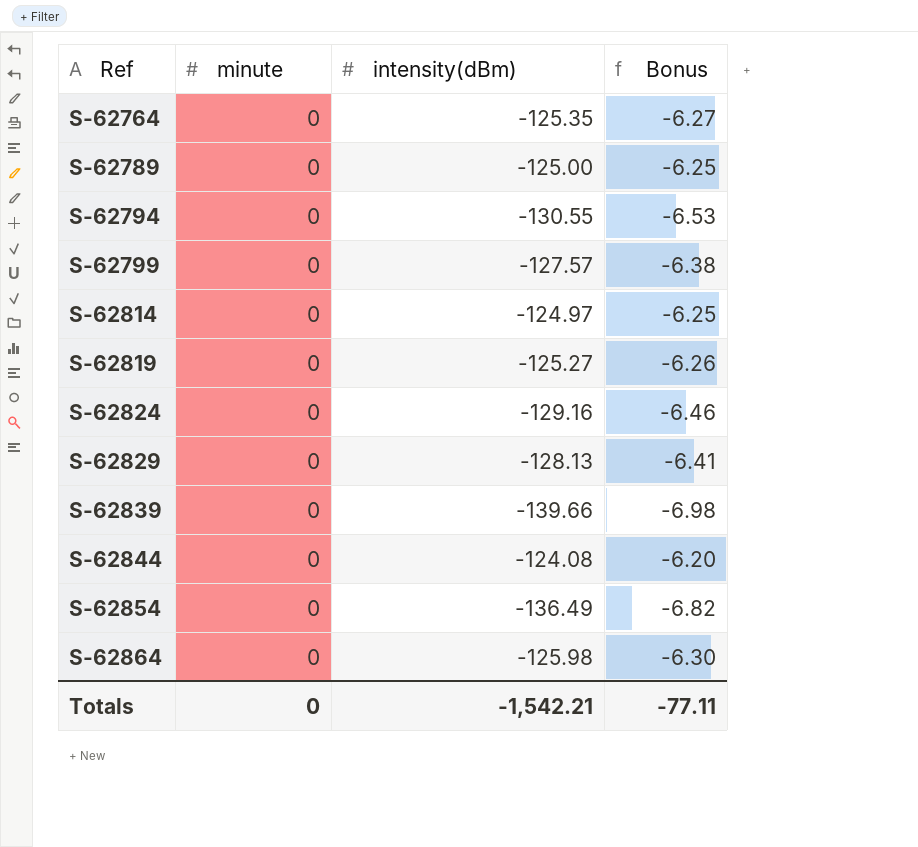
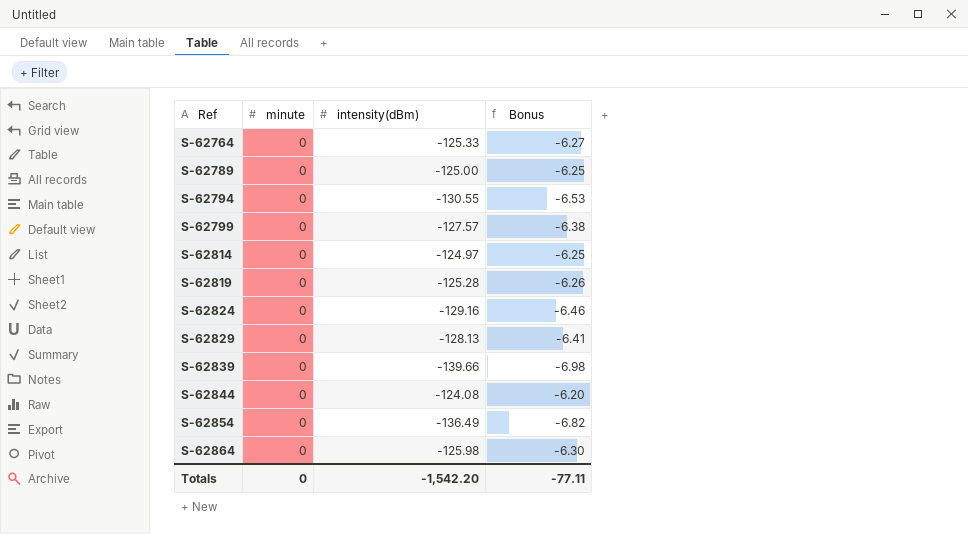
S-62764 | intensity(dBm): -125.35 -> -125.33
S-62819 | intensity(dBm): -125.27 -> -125.28
Totals | intensity(dBm): -1,542.21 -> -1,542.20

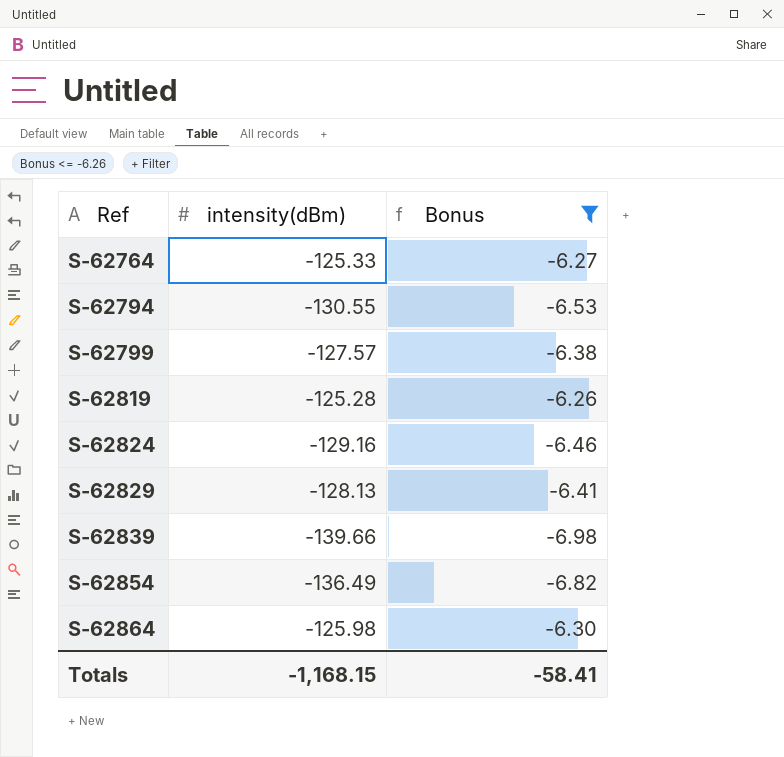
filter: none -> Bonus <= -6.26
column minute | position: 2 -> none
Totals | intensity(dBm): -1,542.20 -> -1,168.15
Totals | Bonus: -77.11 -> -58.41

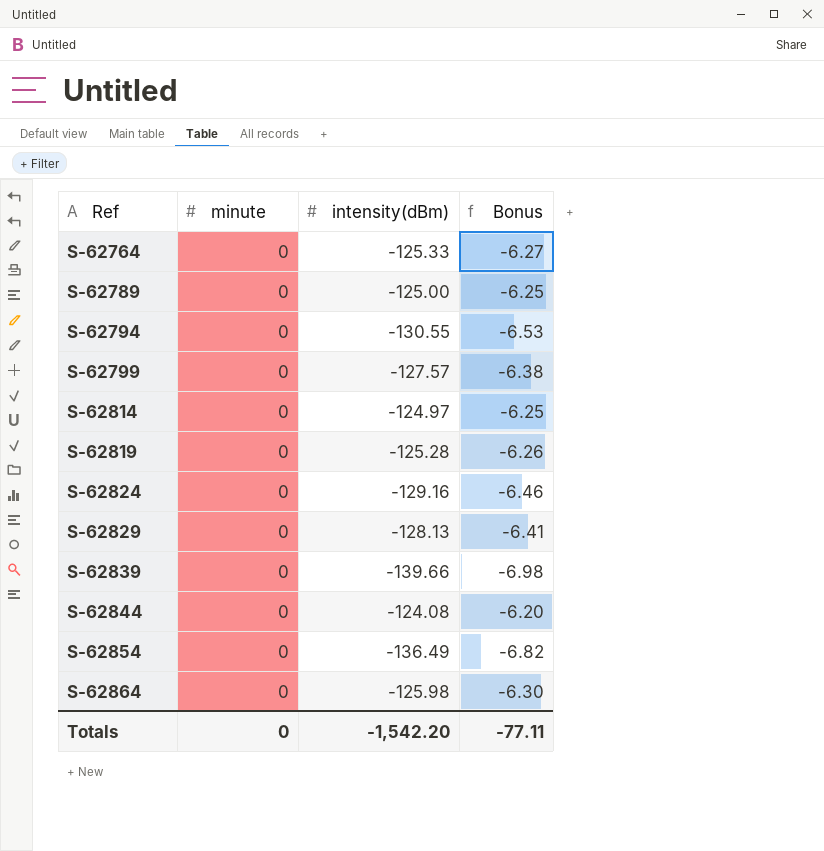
filter: Bonus <= -6.26 -> none
column minute | position: none -> 2
Totals | intensity(dBm): -1,168.15 -> -1,542.20
Totals | Bonus: -58.41 -> -77.11

